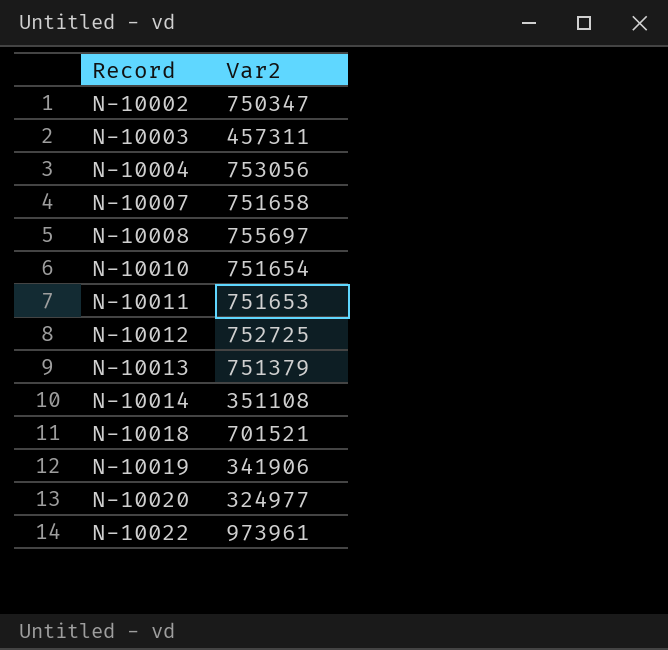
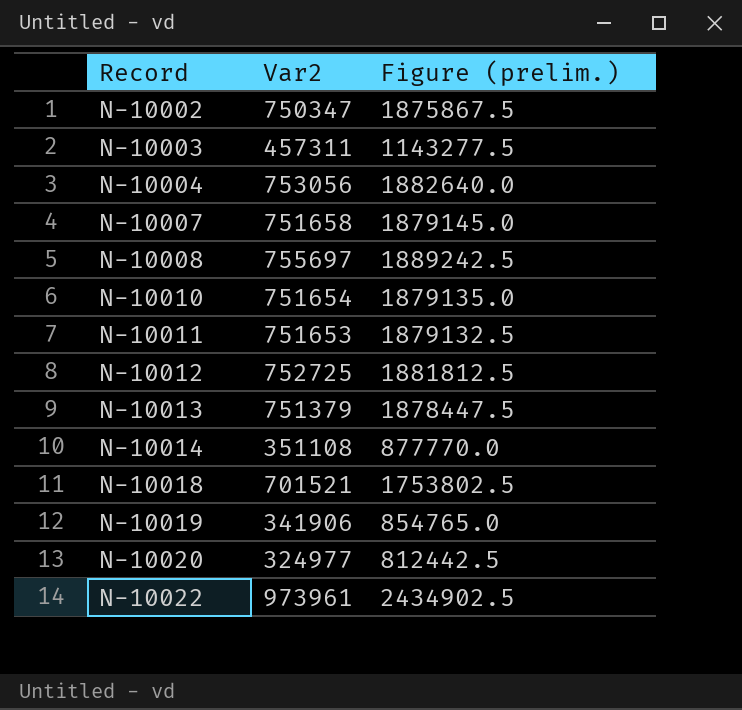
column Figure (prelim.) | formula: none -> [Var2] * 2.5

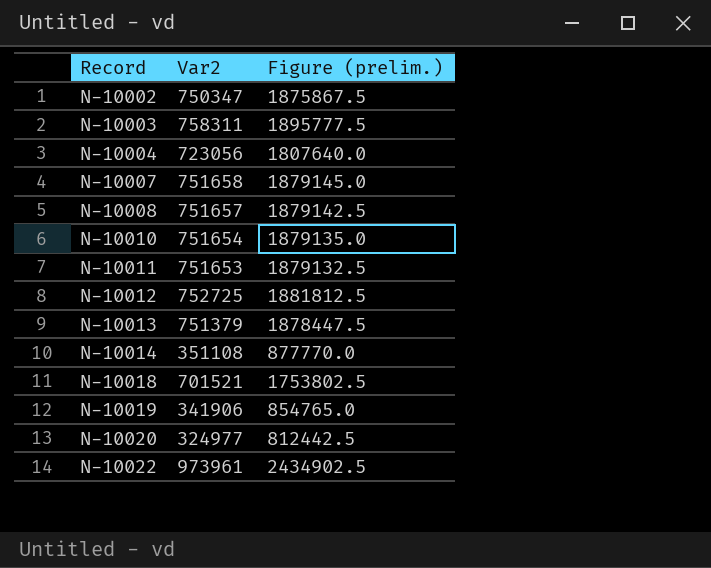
N-10003 | Var2: 457311 -> 758311
N-10003 | Figure (prelim.): 1143277.5 -> 1895777.5
N-10004 | Var2: 753056 -> 723056
N-10004 | Figure (prelim.): 1882640.0 -> 1807640.0
N-10008 | Var2: 755697 -> 751657
N-10008 | Figure (prelim.): 1889242.5 -> 1879142.5

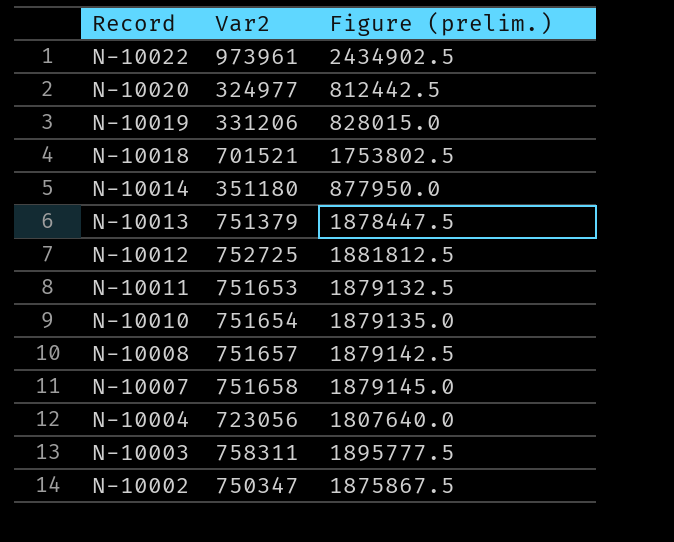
row order: Record ascending -> Record descending
N-10019 | Var2: 341906 -> 331206
N-10019 | Figure (prelim.): 854765.0 -> 828015.0
N-10014 | Var2: 351108 -> 351180
N-10014 | Figure (prelim.): 877770.0 -> 877950.0

